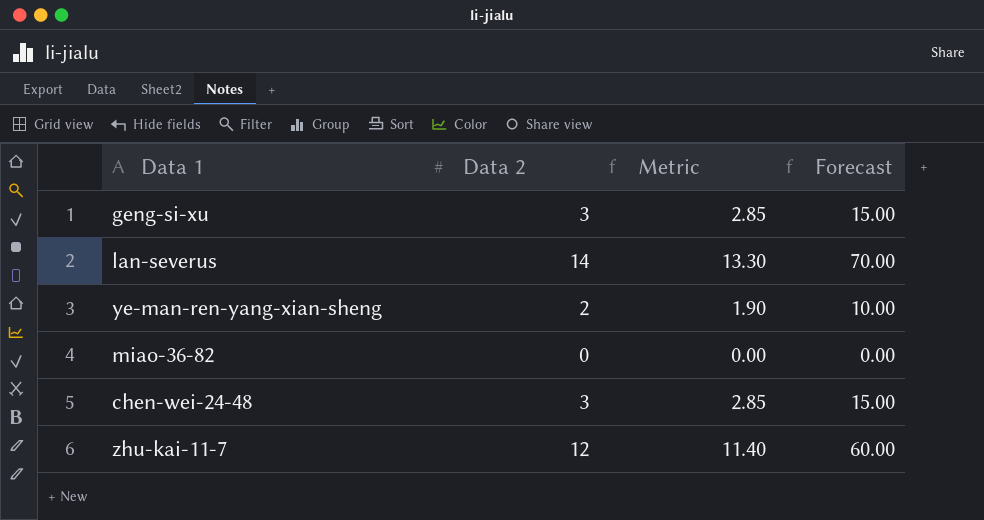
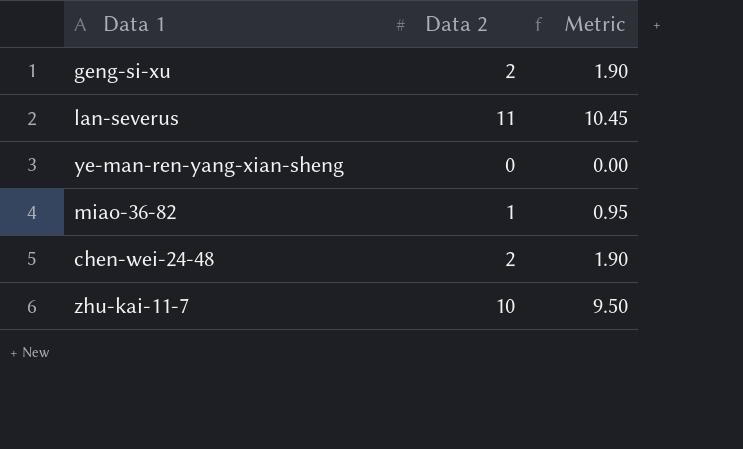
column Forecast | formula: [Data 2] * 5 -> none
geng-si-xu | Data 2: 3 -> 2
geng-si-xu | Metric: 2.85 -> 1.90
lan-severus | Data 2: 14 -> 11
lan-severus | Metric: 13.30 -> 10.45
ye-man-ren-yang-xian-sheng | Data 2: 2 -> 0
ye-man-ren-yang-xian-sheng | Metric: 1.90 -> 0.00
miao-36-82 | Data 2: 0 -> 1
miao-36-82 | Metric: 0.00 -> 0.95
chen-wei-24-48 | Data 2: 3 -> 2
chen-wei-24-48 | Metric: 2.85 -> 1.90
zhu-kai-11-7 | Data 2: 12 -> 10
zhu-kai-11-7 | Metric: 11.40 -> 9.50

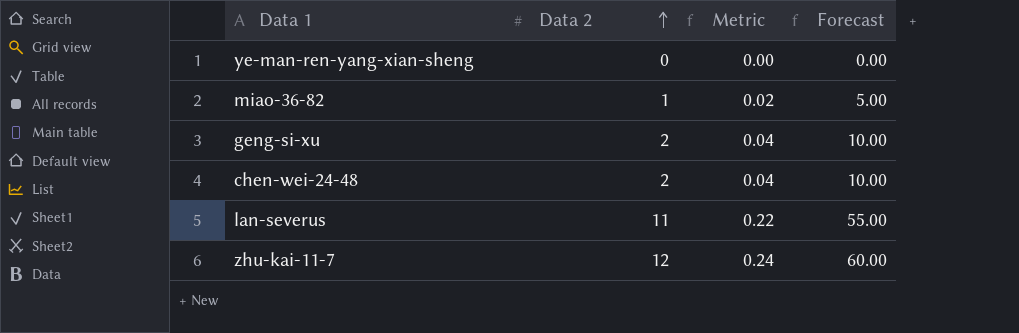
row order: none -> Data 2 ascending
column Metric | formula: [Data 2] * 0.95 -> [Data 2] * 0.02
column Forecast | formula: none -> [Data 2] * 5
zhu-kai-11-7 | Data 2: 10 -> 12

